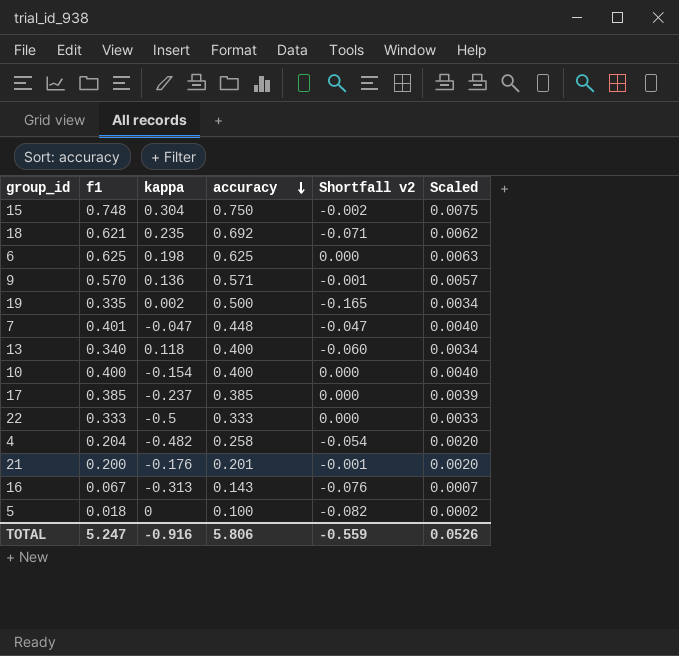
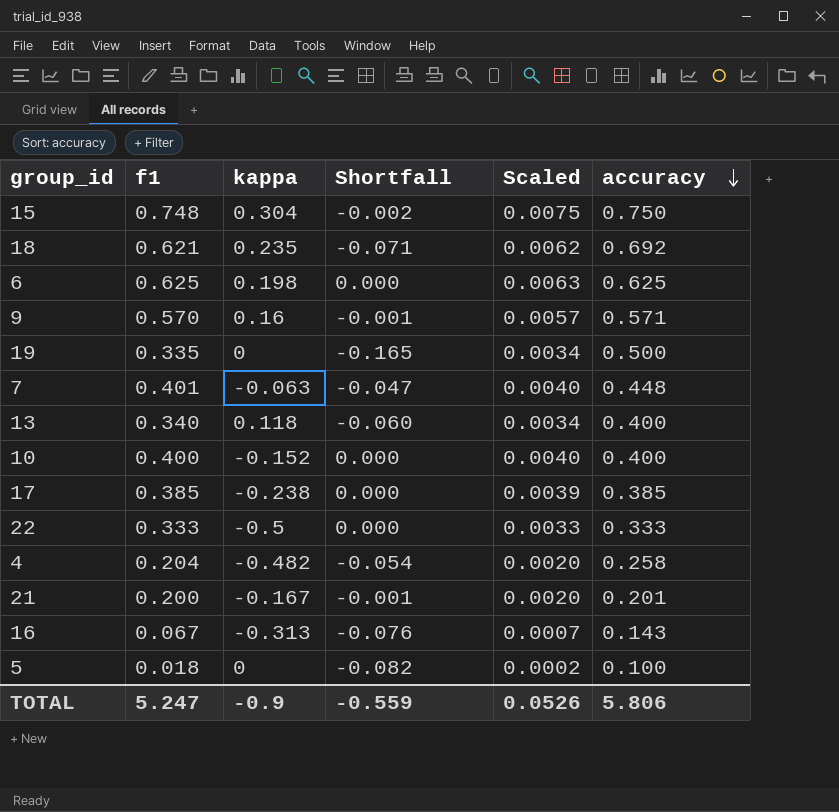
column name: Shortfall v2 -> Shortfall
column accuracy | position: 4 -> 6
9 | kappa: 0.136 -> 0.16
19 | kappa: 0.002 -> 0
7 | kappa: -0.047 -> -0.063
10 | kappa: -0.154 -> -0.152
17 | kappa: -0.237 -> -0.238
21 | kappa: -0.176 -> -0.167
TOTAL | kappa: -0.916 -> -0.9

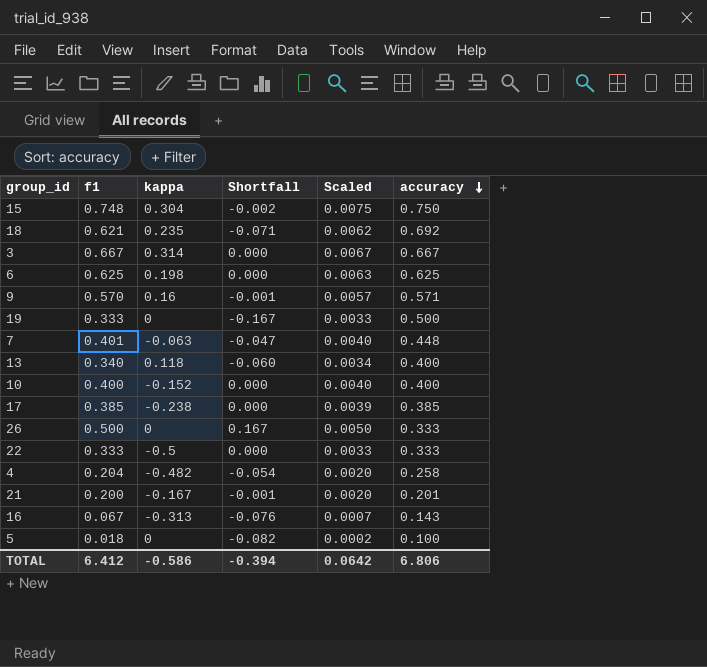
row 3: none -> 0.667 | 0.314 | 0.000 | 0.0067 | 0.667
19 | f1: 0.335 -> 0.333
19 | Shortfall: -0.165 -> -0.167
19 | Scaled: 0.0034 -> 0.0033
row 26: none -> 0.500 | 0 | 0.167 | 0.0050 | 0.333
TOTAL | f1: 5.247 -> 6.412
TOTAL | kappa: -0.9 -> -0.586
TOTAL | Shortfall: -0.559 -> -0.394
TOTAL | Scaled: 0.0526 -> 0.0642
TOTAL | accuracy: 5.806 -> 6.806

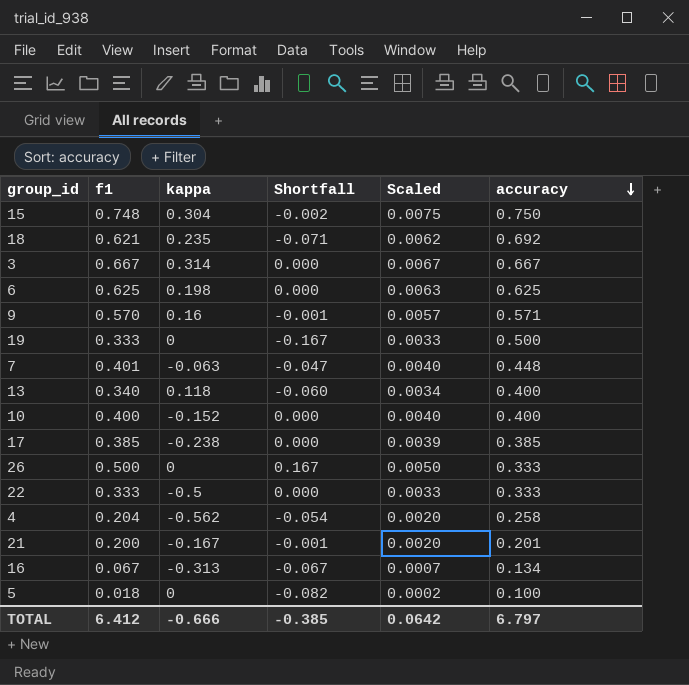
4 | kappa: -0.482 -> -0.562
16 | Shortfall: -0.076 -> -0.067
16 | accuracy: 0.143 -> 0.134
TOTAL | kappa: -0.586 -> -0.666
TOTAL | Shortfall: -0.394 -> -0.385
TOTAL | accuracy: 6.806 -> 6.797

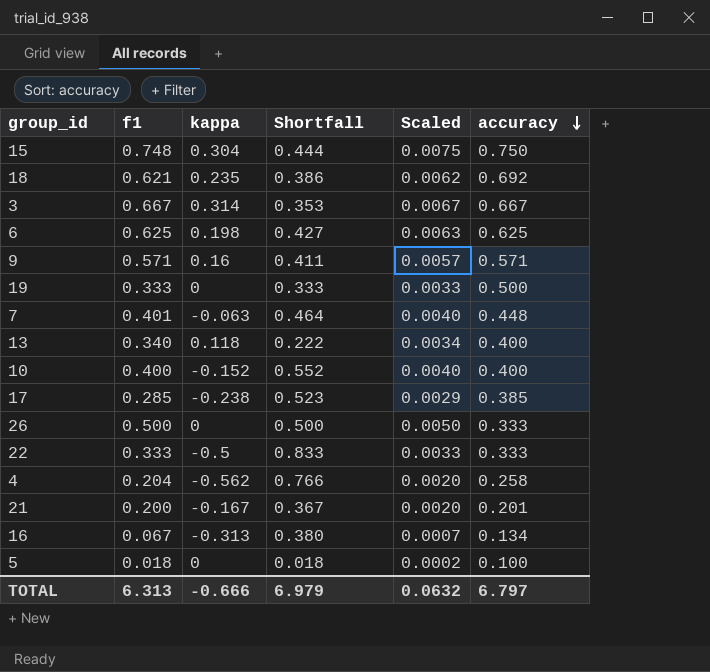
column Shortfall | formula: [f1] - [accuracy] -> [f1] - [kappa]
9 | f1: 0.570 -> 0.571
17 | f1: 0.385 -> 0.285
17 | Scaled: 0.0039 -> 0.0029
TOTAL | f1: 6.412 -> 6.313
TOTAL | Shortfall: -0.385 -> 6.979
TOTAL | Scaled: 0.0642 -> 0.0632

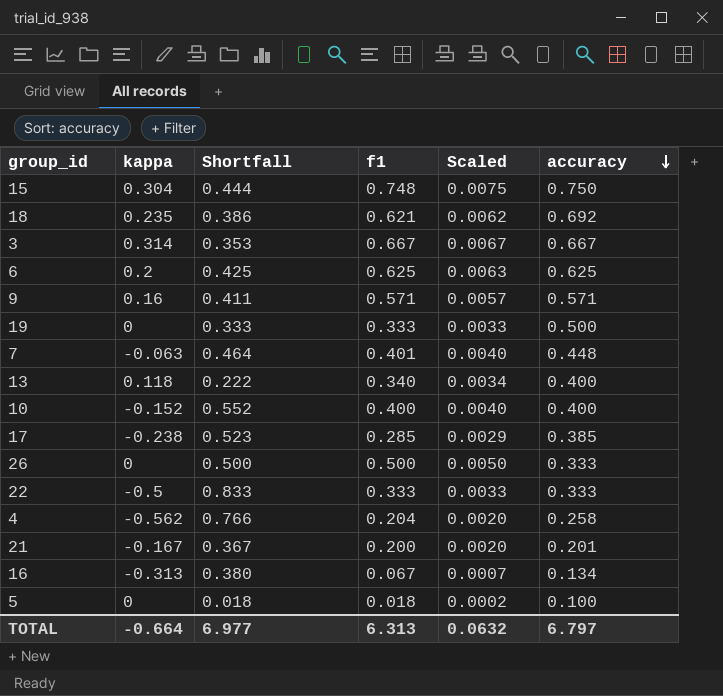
column f1 | position: 2 -> 4
6 | kappa: 0.198 -> 0.2
6 | Shortfall: 0.427 -> 0.425
TOTAL | kappa: -0.666 -> -0.664
TOTAL | Shortfall: 6.979 -> 6.977

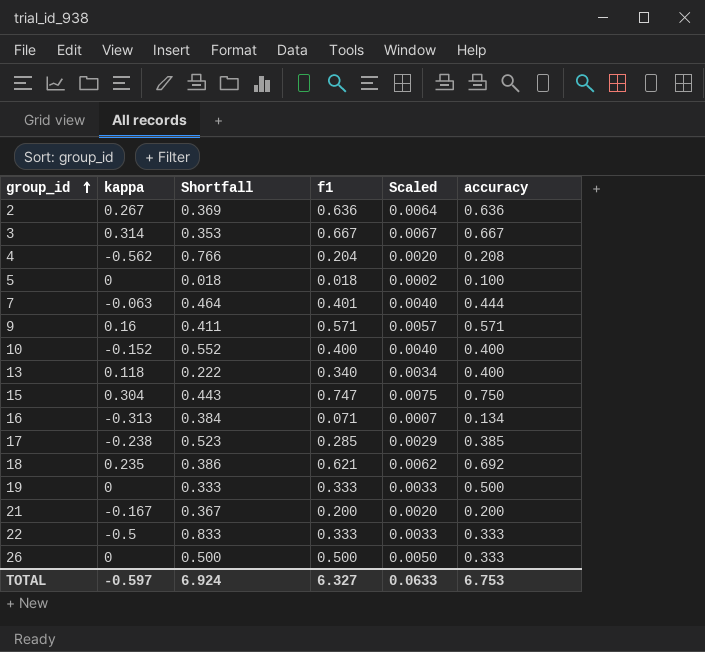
row order: accuracy descending -> group_id ascending
row 6: 0.2 | 0.425 | 0.625 | 0.0063 | 0.625 -> none
row 2: none -> 0.267 | 0.369 | 0.636 | 0.0064 | 0.636
4 | accuracy: 0.258 -> 0.208
7 | accuracy: 0.448 -> 0.444
15 | Shortfall: 0.444 -> 0.443
15 | f1: 0.748 -> 0.747
16 | Shortfall: 0.380 -> 0.384
16 | f1: 0.067 -> 0.071
21 | accuracy: 0.201 -> 0.200
TOTAL | kappa: -0.664 -> -0.597
TOTAL | Shortfall: 6.977 -> 6.924
TOTAL | f1: 6.313 -> 6.327
TOTAL | Scaled: 0.0632 -> 0.0633
TOTAL | accuracy: 6.797 -> 6.753

